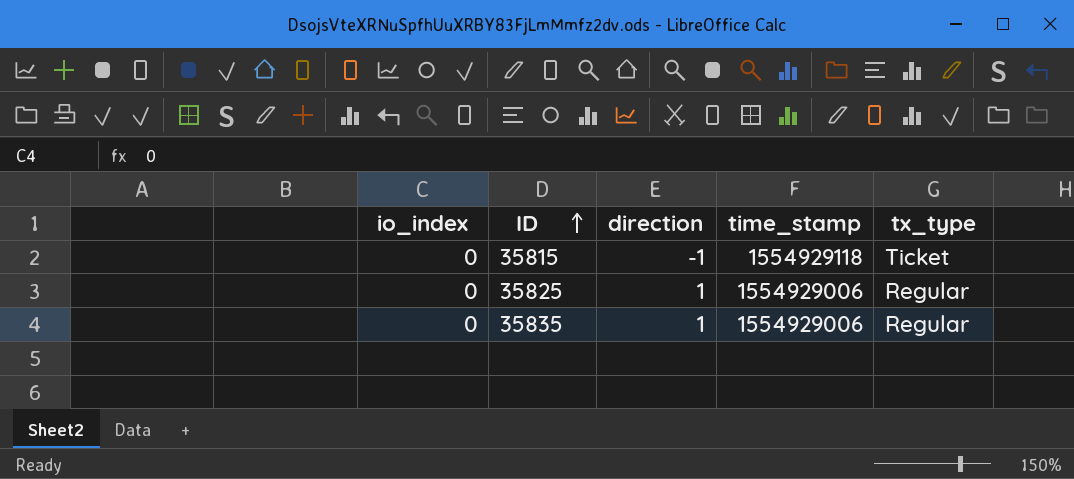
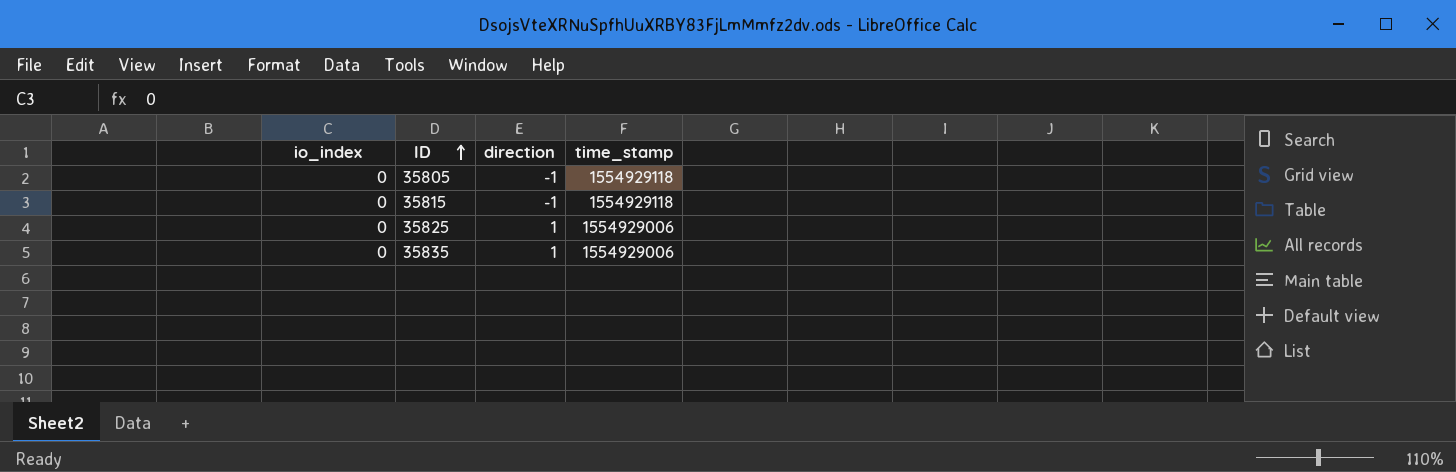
column tx_type | position: 5 -> none
row 35805: none -> 0 | -1 | 1554929118

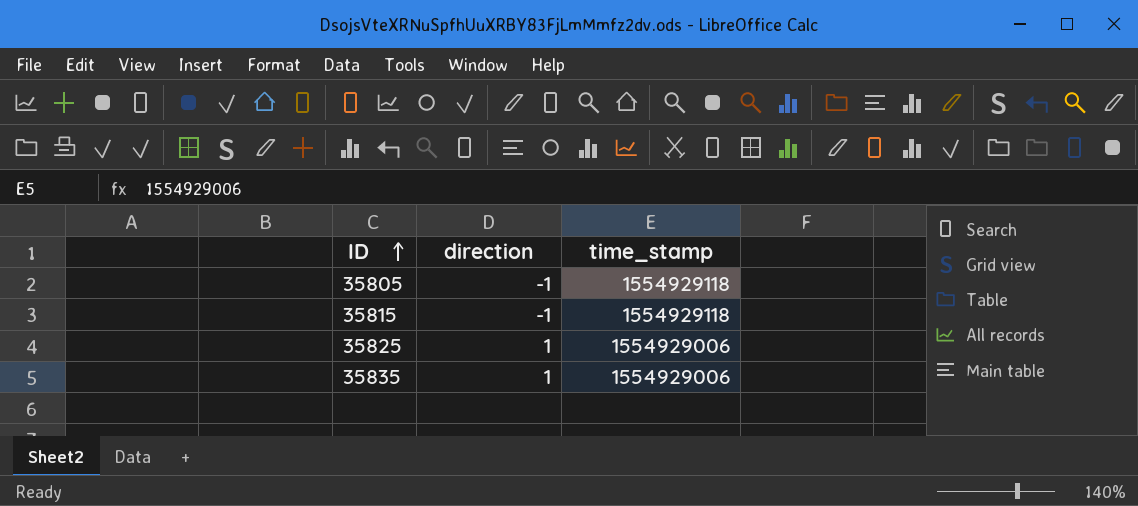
column io_index | position: 1 -> none

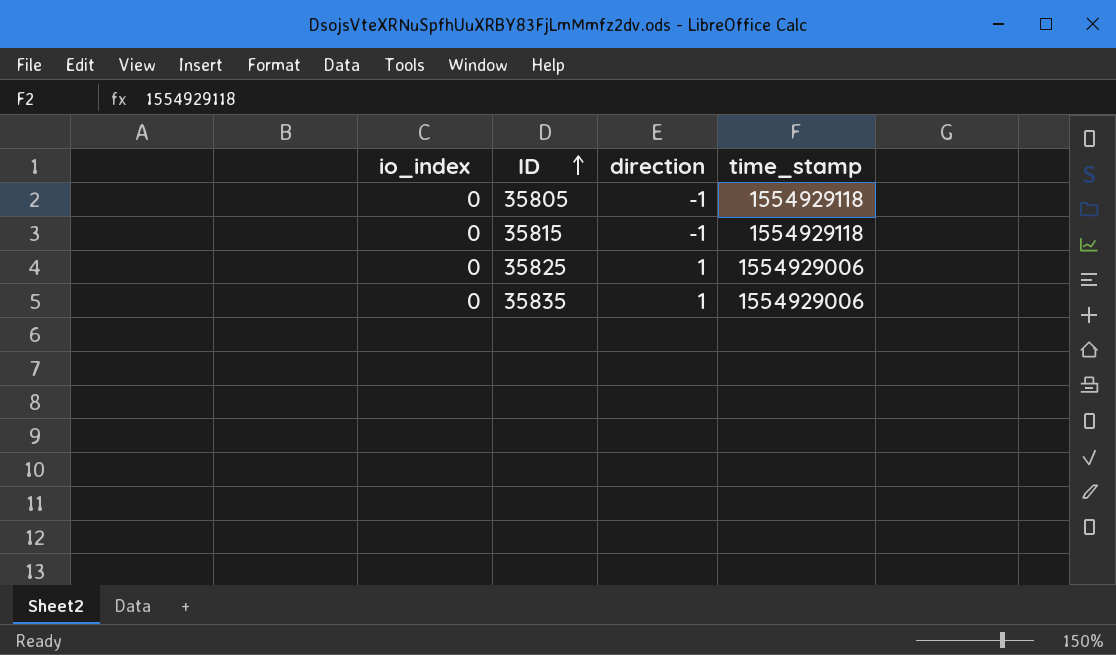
column io_index | position: none -> 1

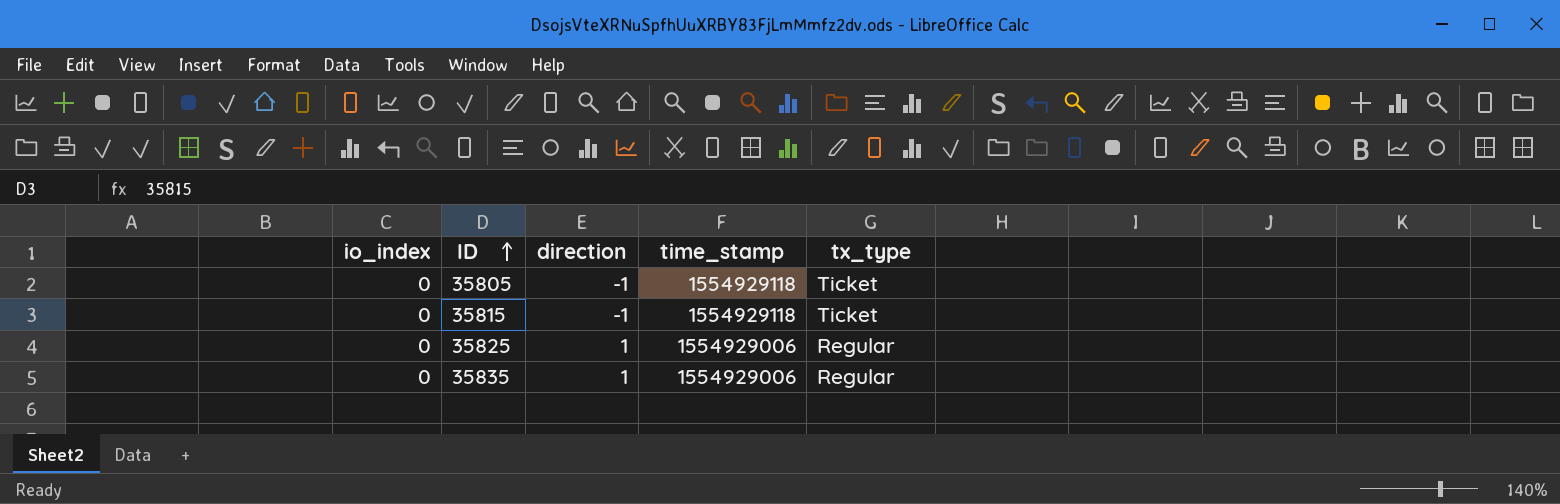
column tx_type | position: none -> 5

